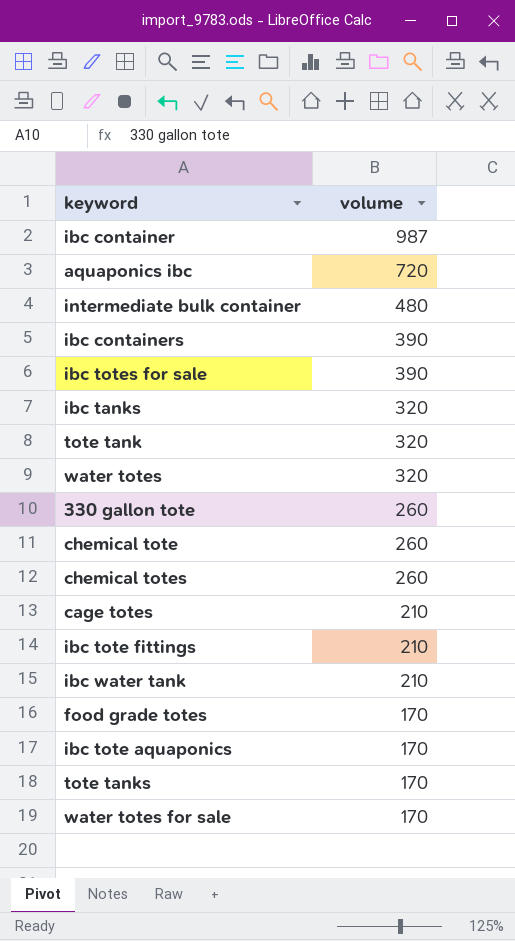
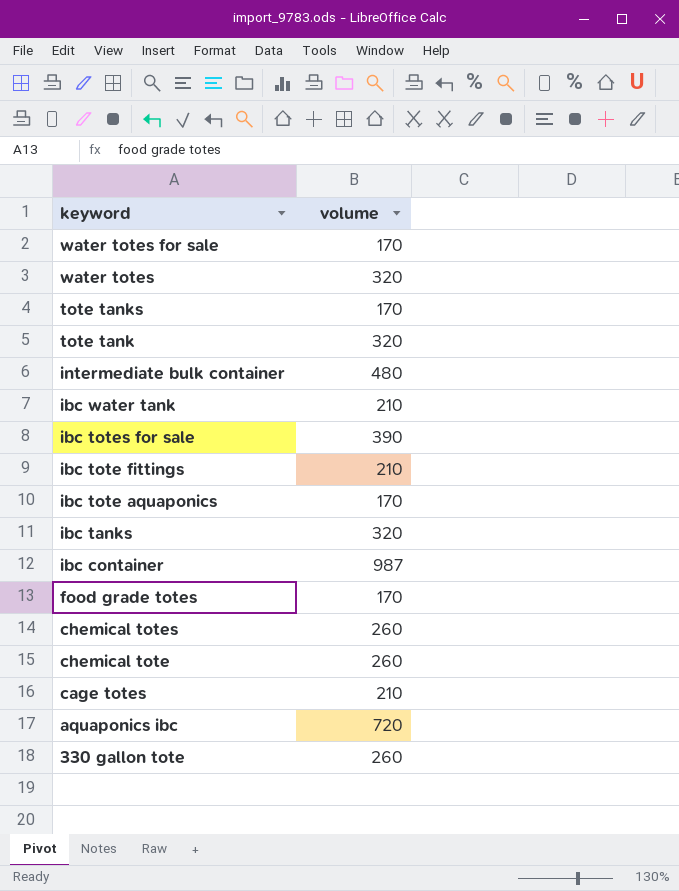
row order: volume descending -> keyword descending
row ibc containers: 390 -> none

